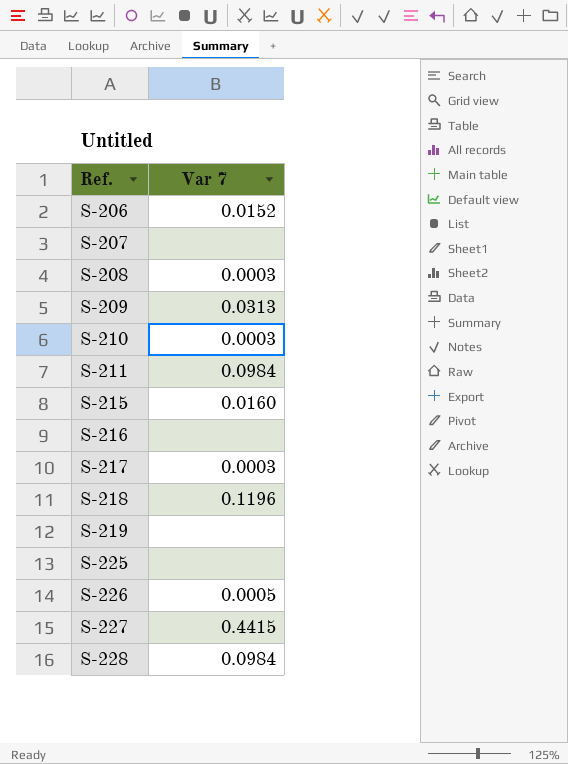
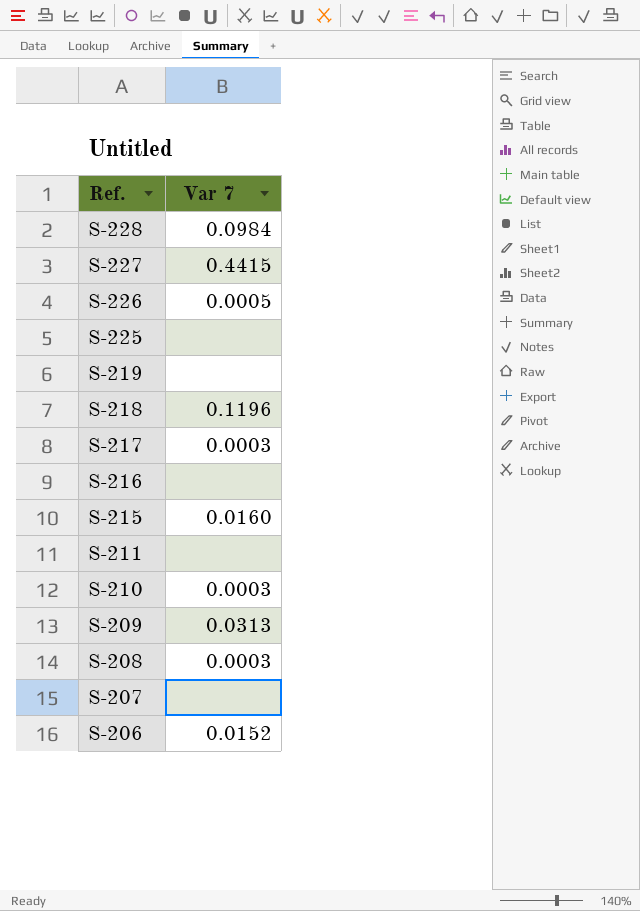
row order: Ref. ascending -> Ref. descending
S-211 | Var 7: 0.0984 -> none

